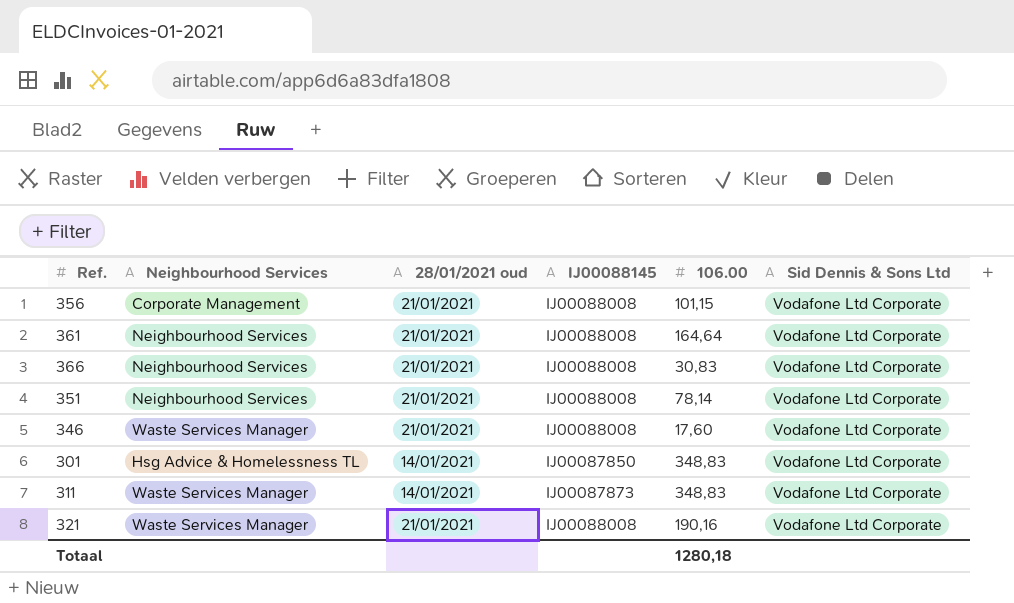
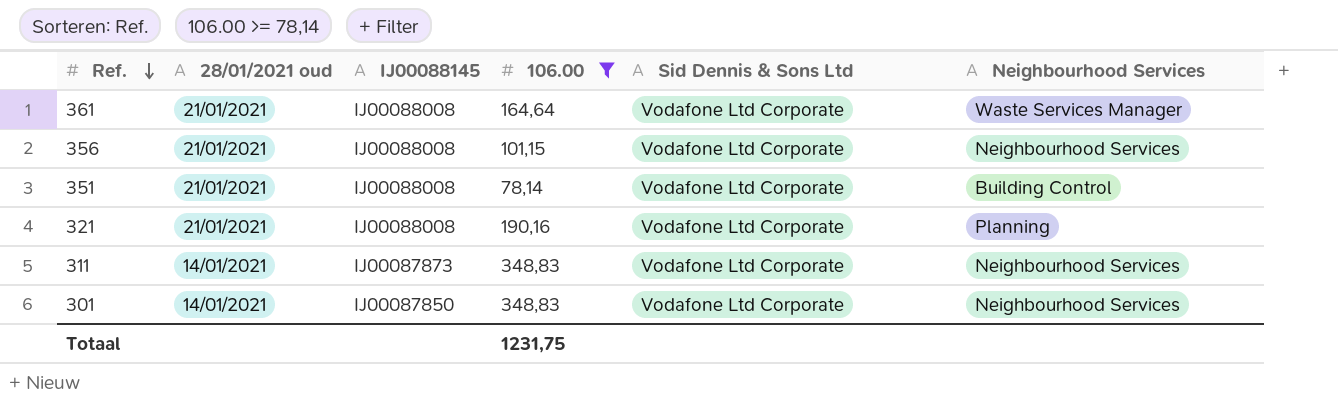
filter: none -> 106.00 >= 78,14
row order: none -> Ref. descending
column Neighbourhood Services | position: 2 -> 6
361 | Neighbourhood Services: Neighbourhood Services -> Waste Services Manager
356 | Neighbourhood Services: Corporate Management -> Neighbourhood Services
351 | Neighbourhood Services: Neighbourhood Services -> Building Control
321 | Neighbourhood Services: Waste Services Manager -> Planning
311 | Neighbourhood Services: Waste Services Manager -> Neighbourhood Services
301 | Neighbourhood Services: Hsg Advice & Homelessness TL -> Neighbourhood Services
Totaal | 106.00: 1280,18 -> 1231,75

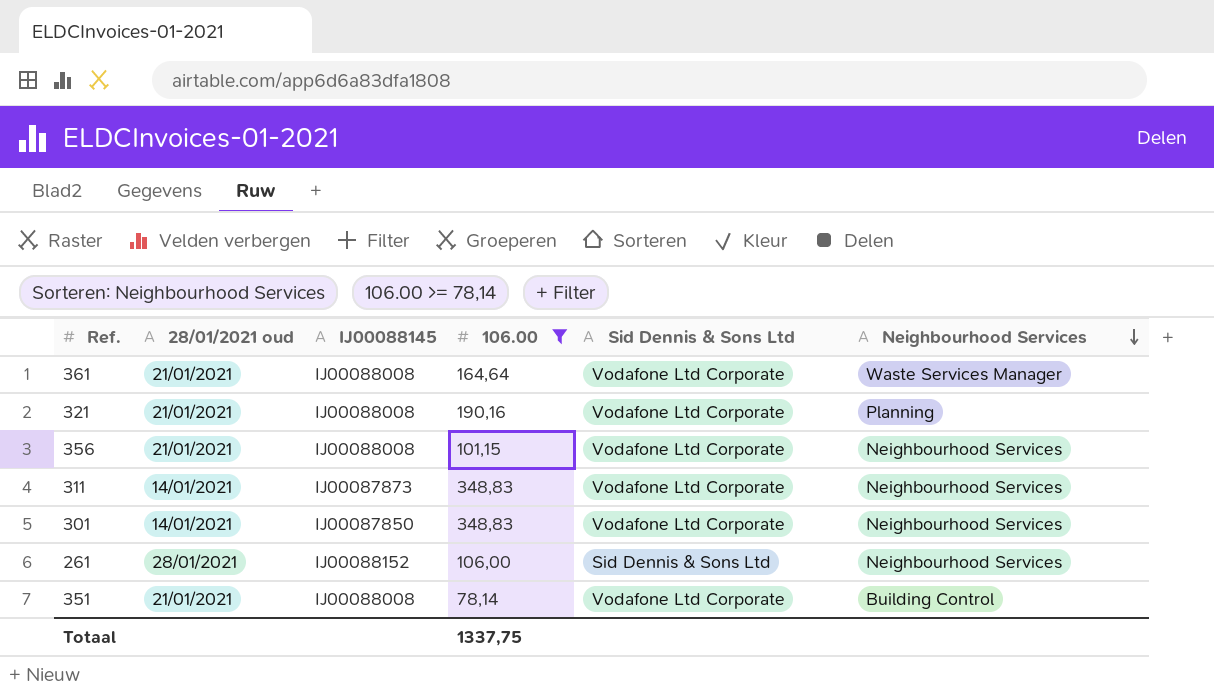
row order: Ref. descending -> Neighbourhood Services descending
row 261: none -> 28/01/2021 | IJ00088152 | 106,00 | Sid Dennis & Sons Ltd | Neighbourhood Services
Totaal | 106.00: 1231,75 -> 1337,75

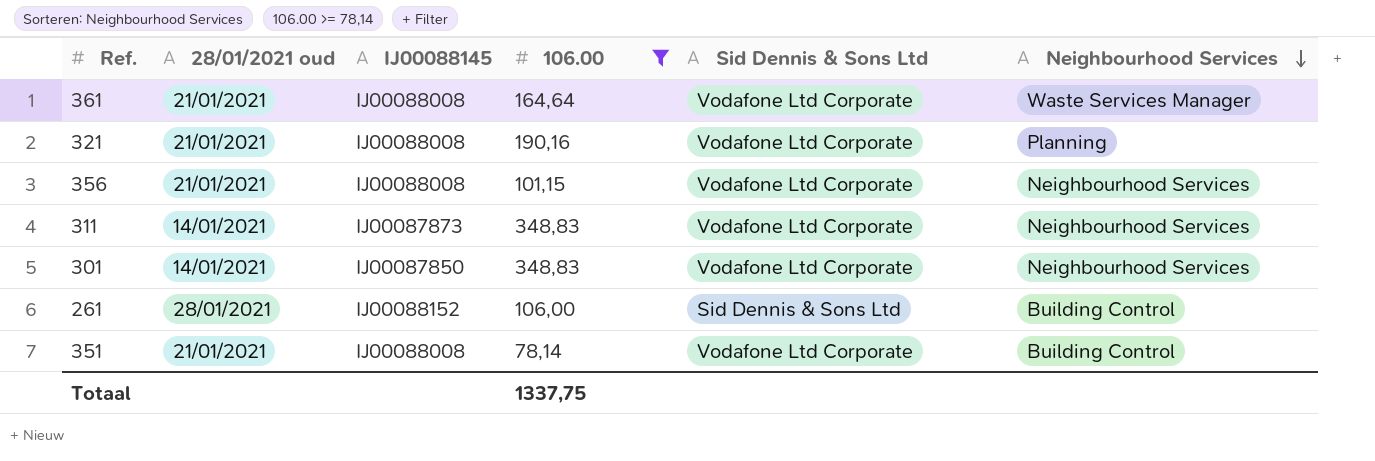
261 | Neighbourhood Services: Neighbourhood Services -> Building Control

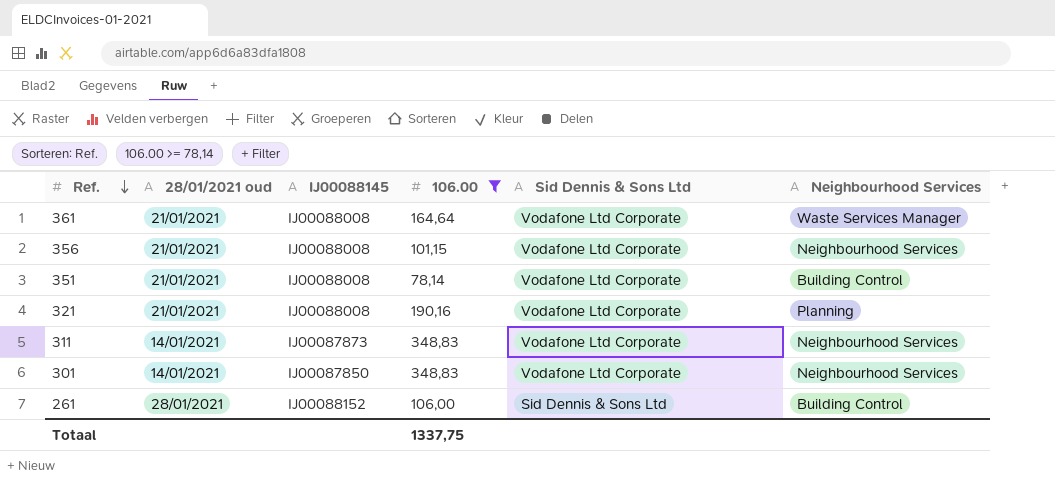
row order: Neighbourhood Services descending -> Ref. descending

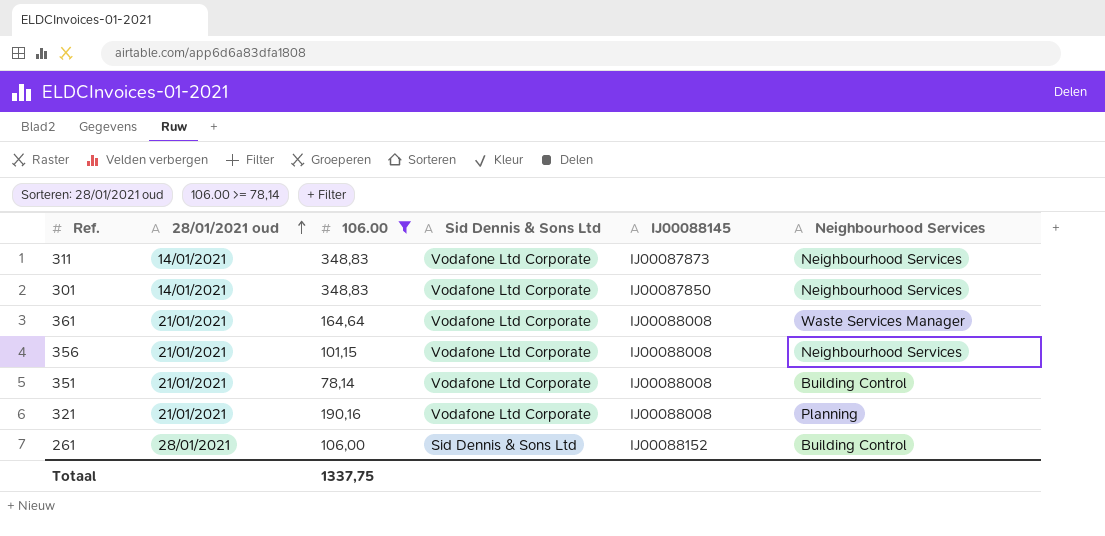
row order: Ref. descending -> 28/01/2021 oud ascending
column IJ00088145 | position: 3 -> 5

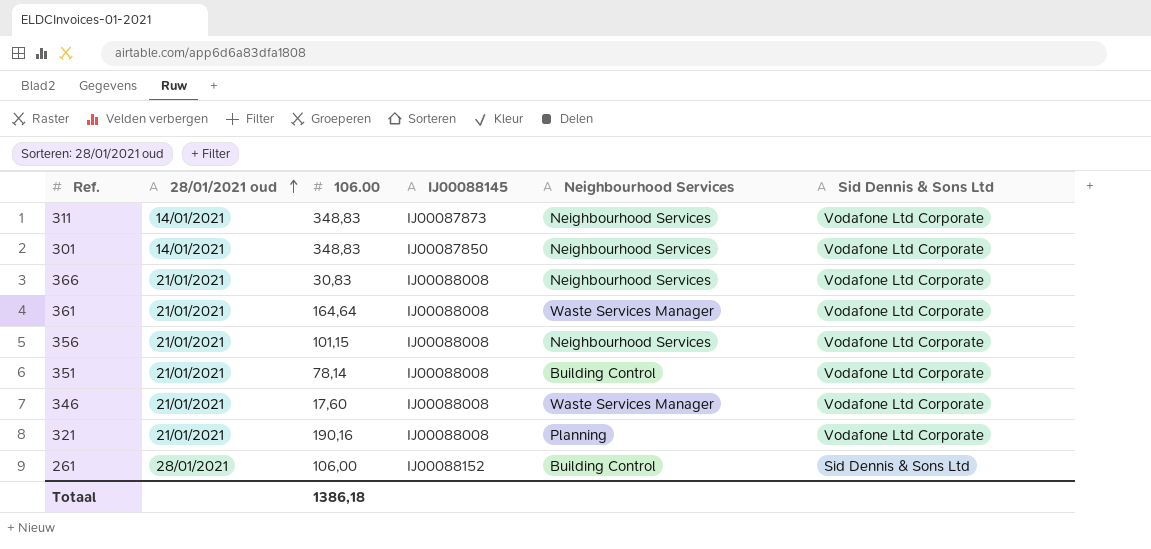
filter: 106.00 >= 78,14 -> none
column Sid Dennis & Sons Ltd | position: 4 -> 6
Totaal | 106.00: 1337,75 -> 1386,18

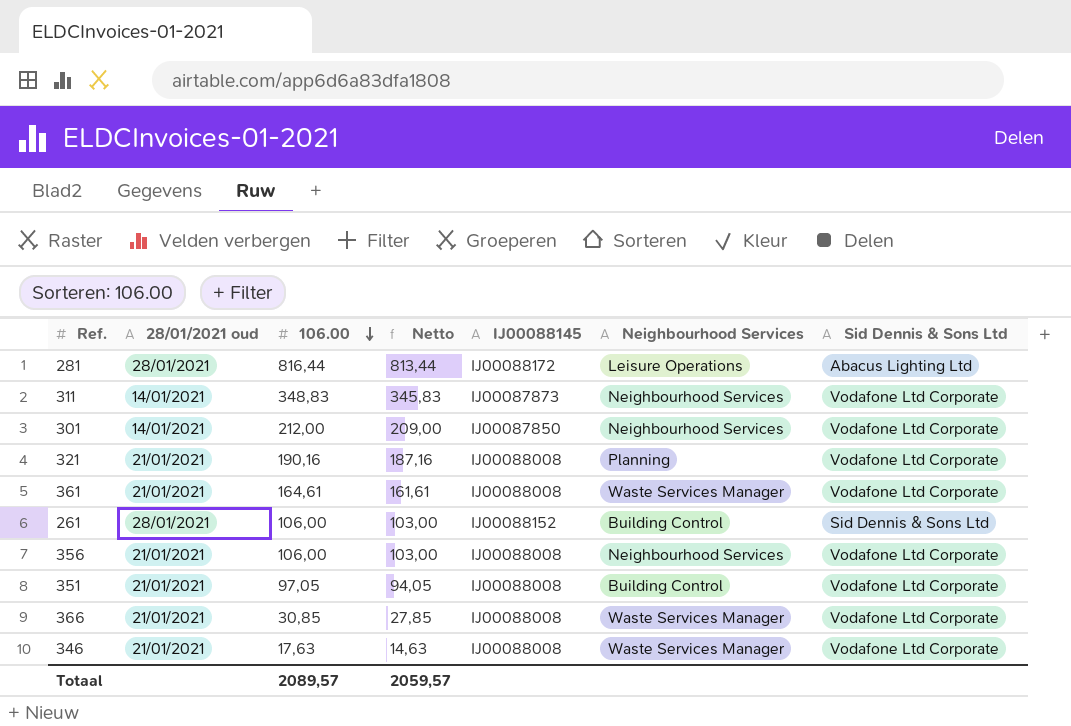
row order: 28/01/2021 oud ascending -> 106.00 descending
column Netto | formula: none -> [106.00] - 3
row 281: none -> 28/01/2021 | 816,44 | 813,44 | IJ00088172 | Leisure Operations | Abacus Lighting Ltd
301 | 106.00: 348,83 -> 212,00
361 | 106.00: 164,64 -> 164,61
356 | 106.00: 101,15 -> 106,00
351 | 106.00: 78,14 -> 97,05
366 | 106.00: 30,83 -> 30,85
366 | Neighbourhood Services: Neighbourhood Services -> Waste Services Manager
346 | 106.00: 17,60 -> 17,63
Totaal | 106.00: 1386,18 -> 2089,57

